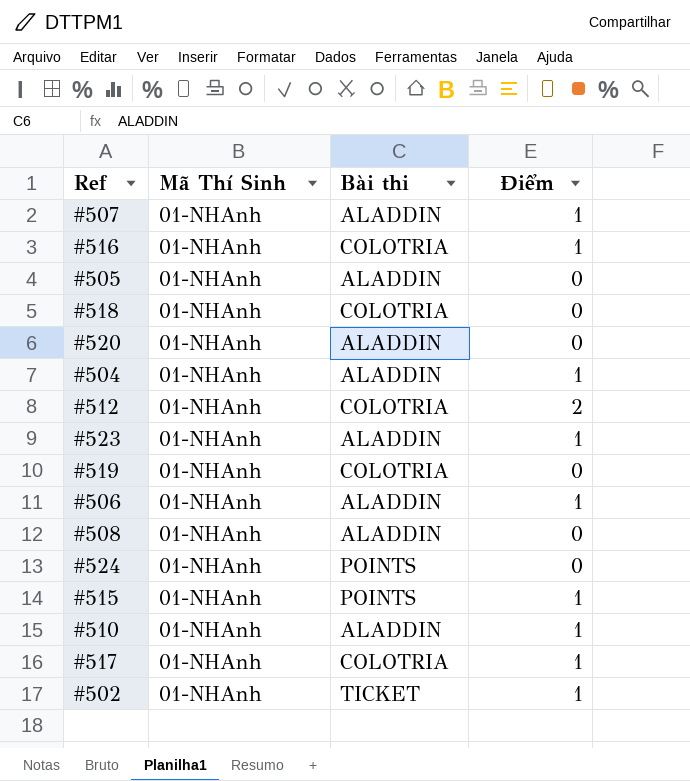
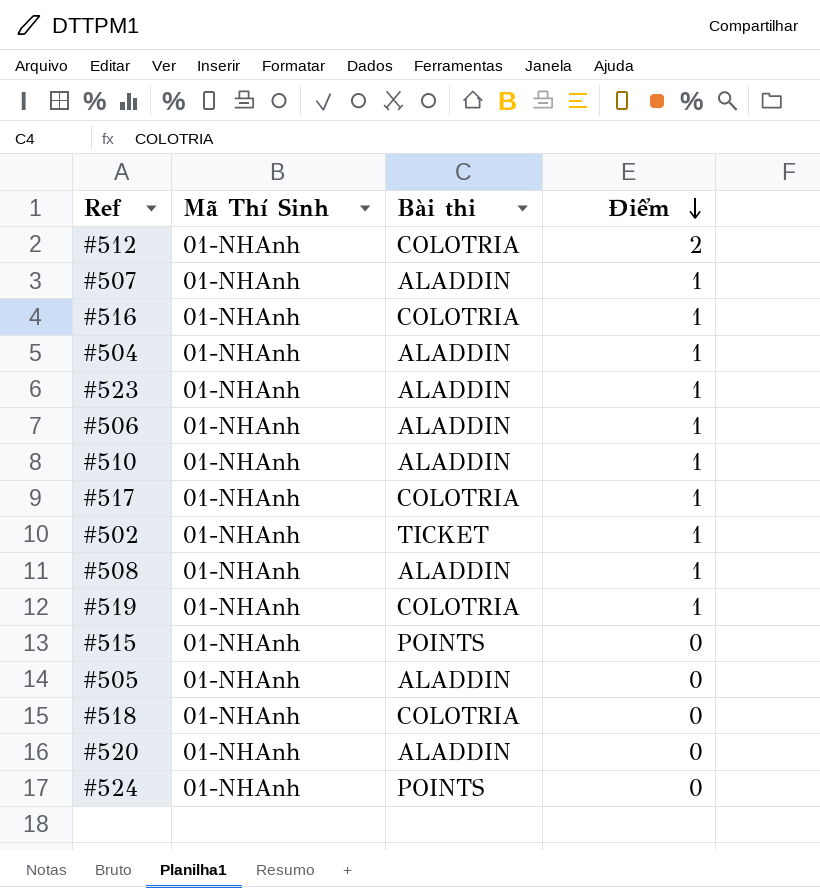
row order: none -> Điểm descending
#508 | Điểm: 0 -> 1
#519 | Điểm: 0 -> 1
#515 | Điểm: 1 -> 0

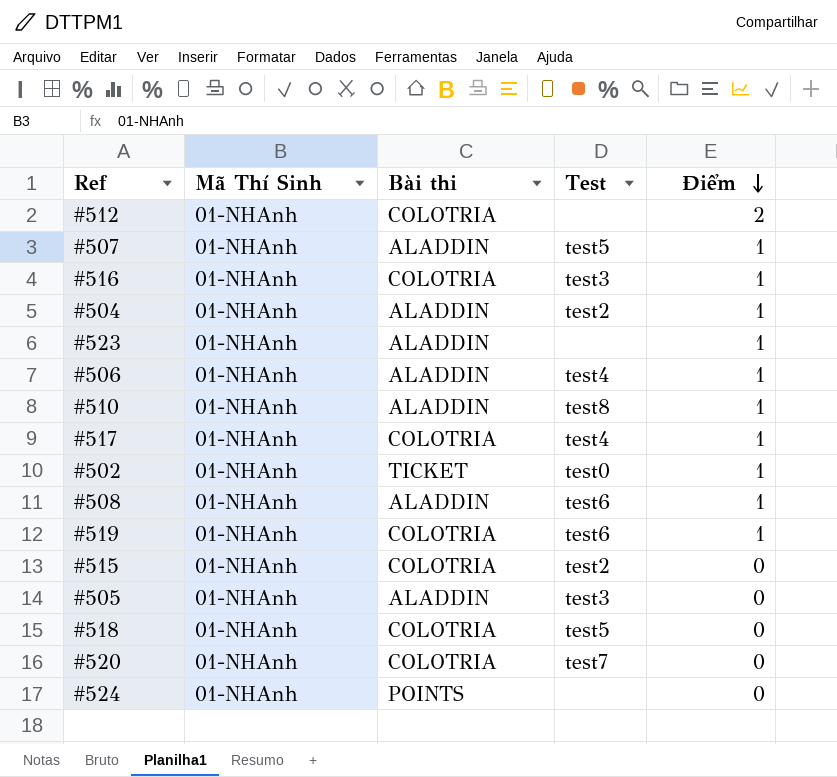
column Test | position: none -> 4
#515 | Bài thi: POINTS -> COLOTRIA
#520 | Bài thi: ALADDIN -> COLOTRIA

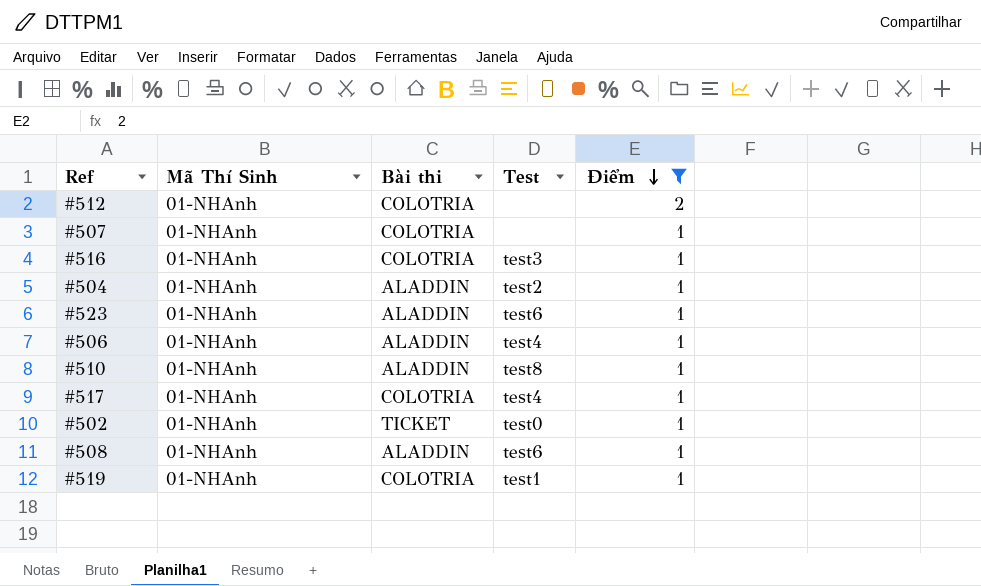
filter: none -> Điểm != 0
#507 | Bài thi: ALADDIN -> COLOTRIA
#507 | Test: test5 -> none
#523 | Test: none -> test6
#519 | Test: test6 -> test1

